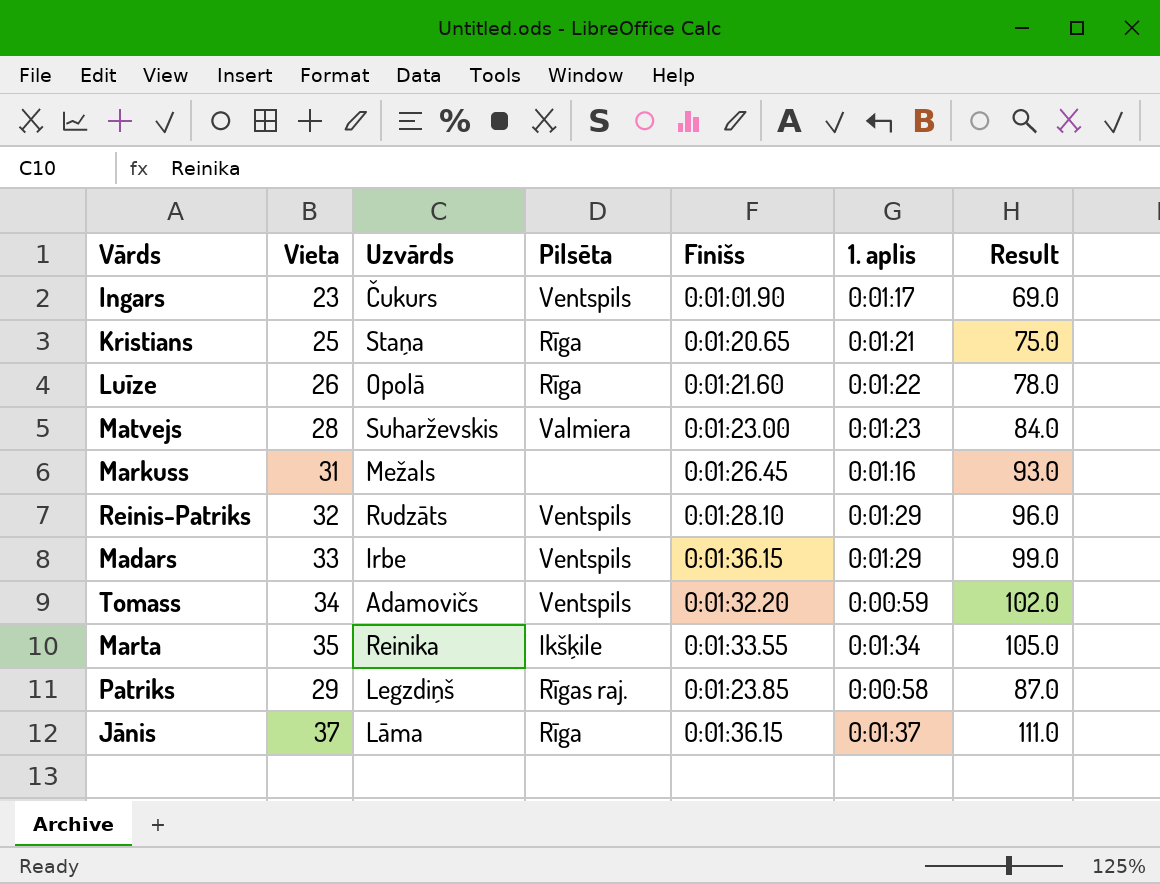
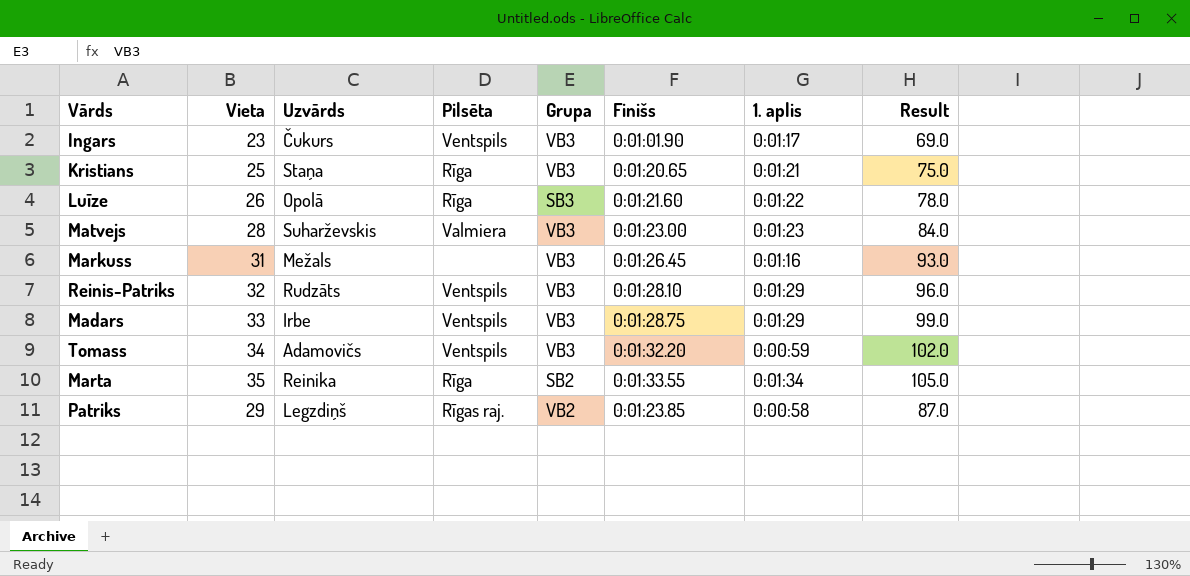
column Grupa | position: none -> 5
row Jānis: 37 | Lāma | Rīga | 0:01:36.15 | 0:01:37 | 111.0 -> none
Madars | Finišs: 0:01:36.15 -> 0:01:28.75
Marta | Pilsēta: Ikšķile -> Rīga

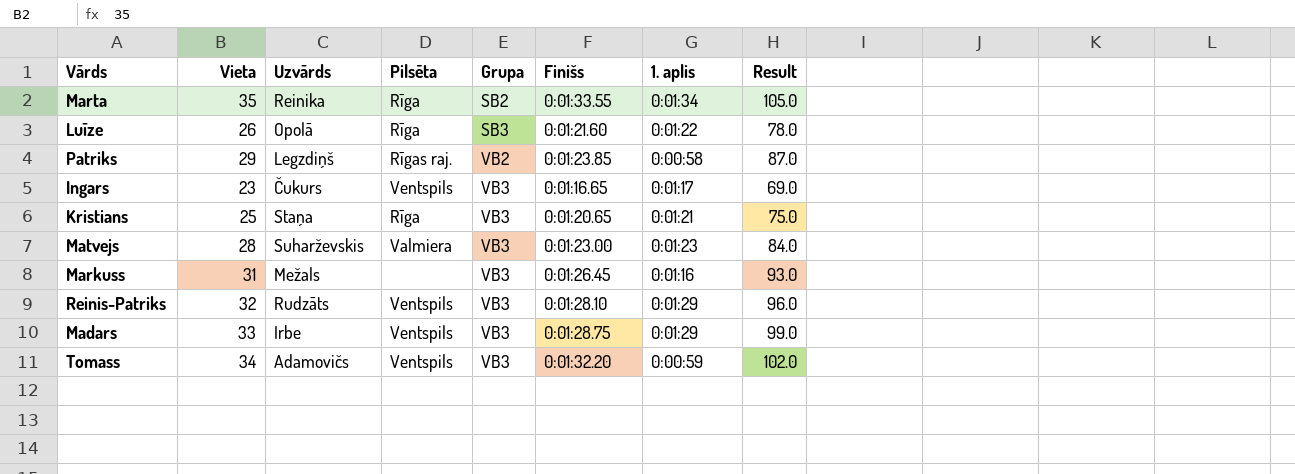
row order: none -> Grupa ascending
Ingars | Finišs: 0:01:01.90 -> 0:01:16.65

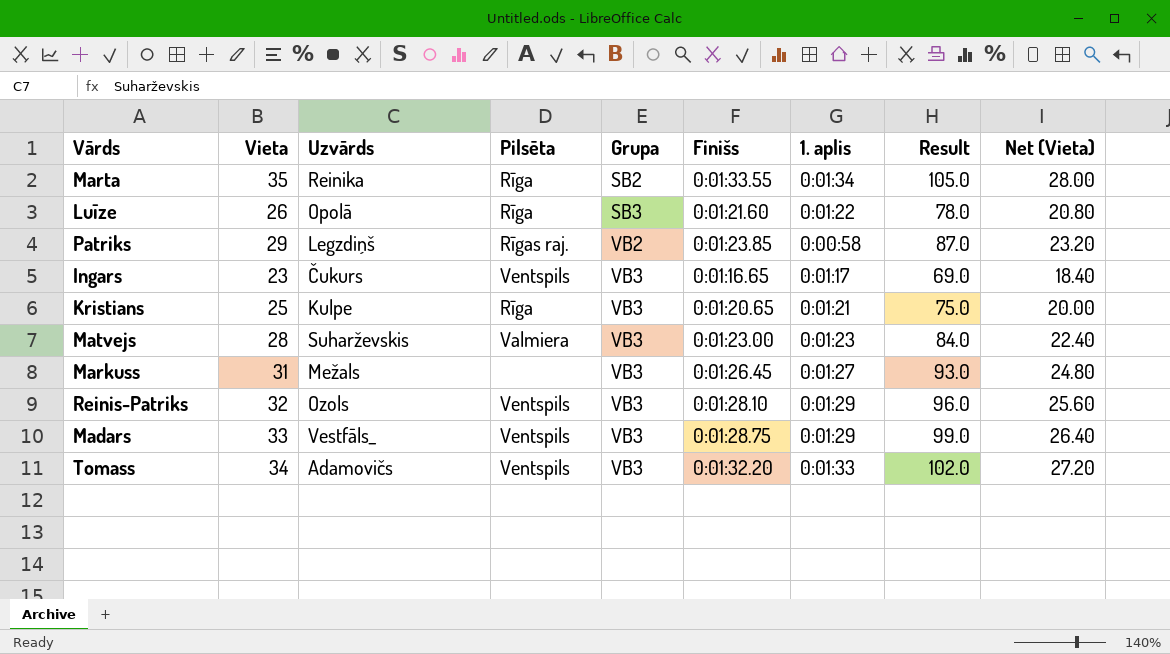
column Net (Vieta) | formula: none -> [Vieta] * 0.8
Kristians | Uzvārds: Staņa -> Kulpe
Markuss | 1. aplis: 0:01:16 -> 0:01:27
Reinis-Patriks | Uzvārds: Rudzāts -> Ozols
Madars | Uzvārds: Irbe -> Vestfāls_
Tomass | 1. aplis: 0:00:59 -> 0:01:33

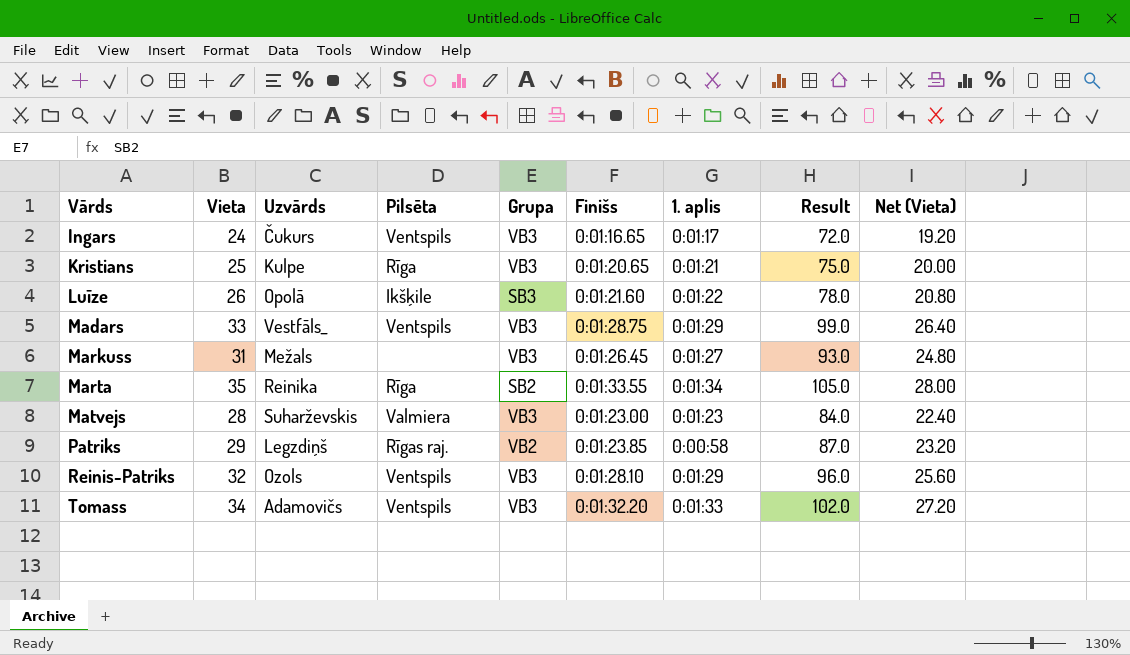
row order: Grupa ascending -> Vārds ascending
Ingars | Vieta: 23 -> 24
Ingars | Result: 69.0 -> 72.0
Ingars | Net (Vieta): 18.40 -> 19.20
Luīze | Pilsēta: Rīga -> Ikšķile

